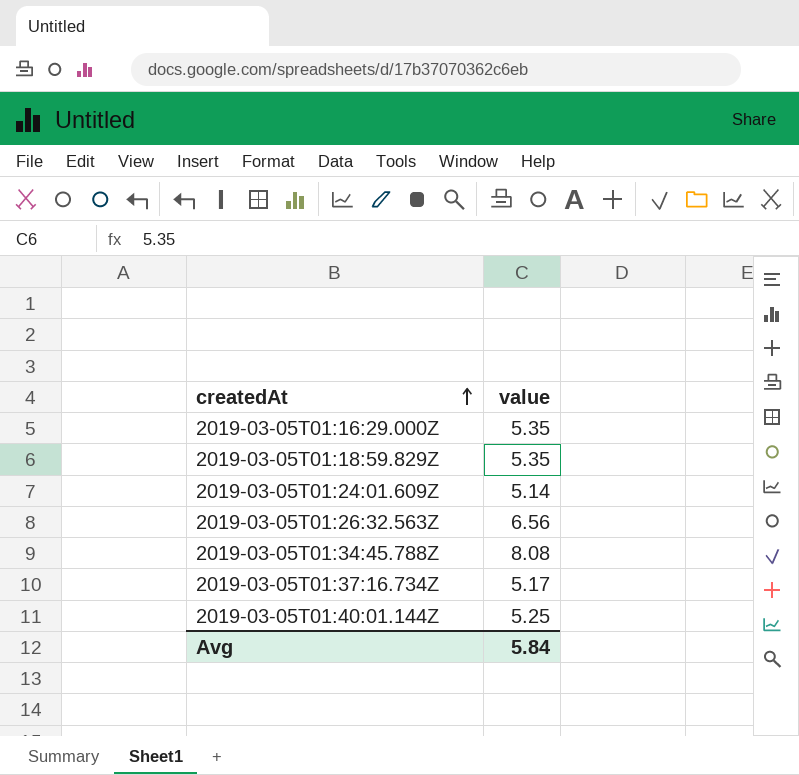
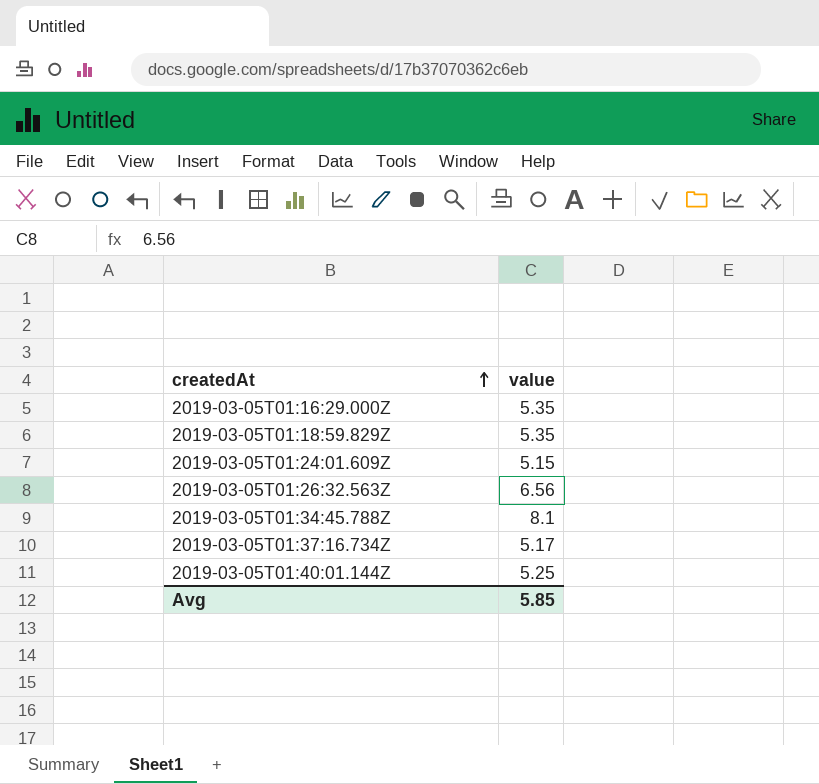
2019-03-05T01:24:01.609Z | value: 5.14 -> 5.15
2019-03-05T01:34:45.788Z | value: 8.08 -> 8.1
Avg | value: 5.84 -> 5.85

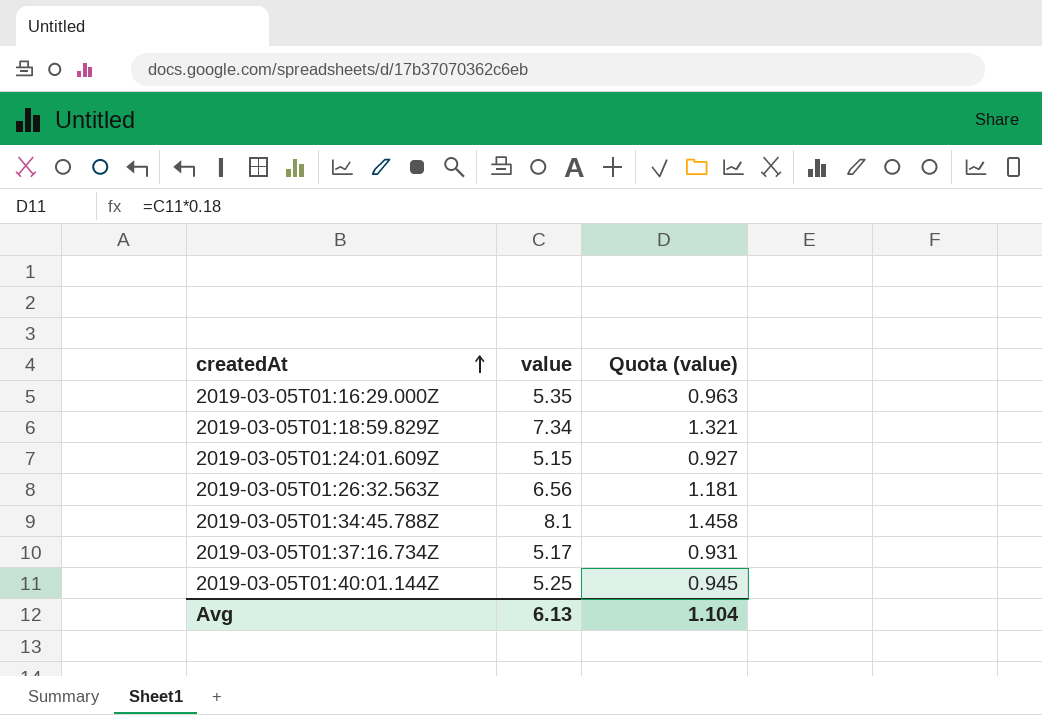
column Quota (value) | formula: none -> [value] * 0.18
2019-03-05T01:18:59.829Z | value: 5.35 -> 7.34
Avg | value: 5.85 -> 6.13

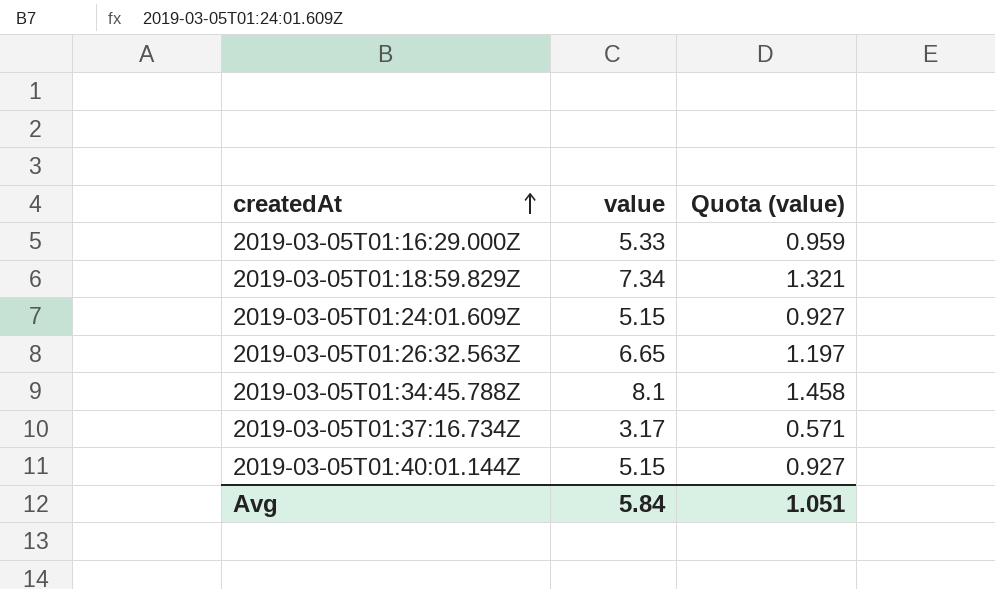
2019-03-05T01:16:29.000Z | value: 5.35 -> 5.33
2019-03-05T01:16:29.000Z | Quota (value): 0.963 -> 0.959
2019-03-05T01:26:32.563Z | value: 6.56 -> 6.65
2019-03-05T01:26:32.563Z | Quota (value): 1.181 -> 1.197
2019-03-05T01:37:16.734Z | value: 5.17 -> 3.17
2019-03-05T01:37:16.734Z | Quota (value): 0.931 -> 0.571
2019-03-05T01:40:01.144Z | value: 5.25 -> 5.15
2019-03-05T01:40:01.144Z | Quota (value): 0.945 -> 0.927
Avg | value: 6.13 -> 5.84
Avg | Quota (value): 1.104 -> 1.051

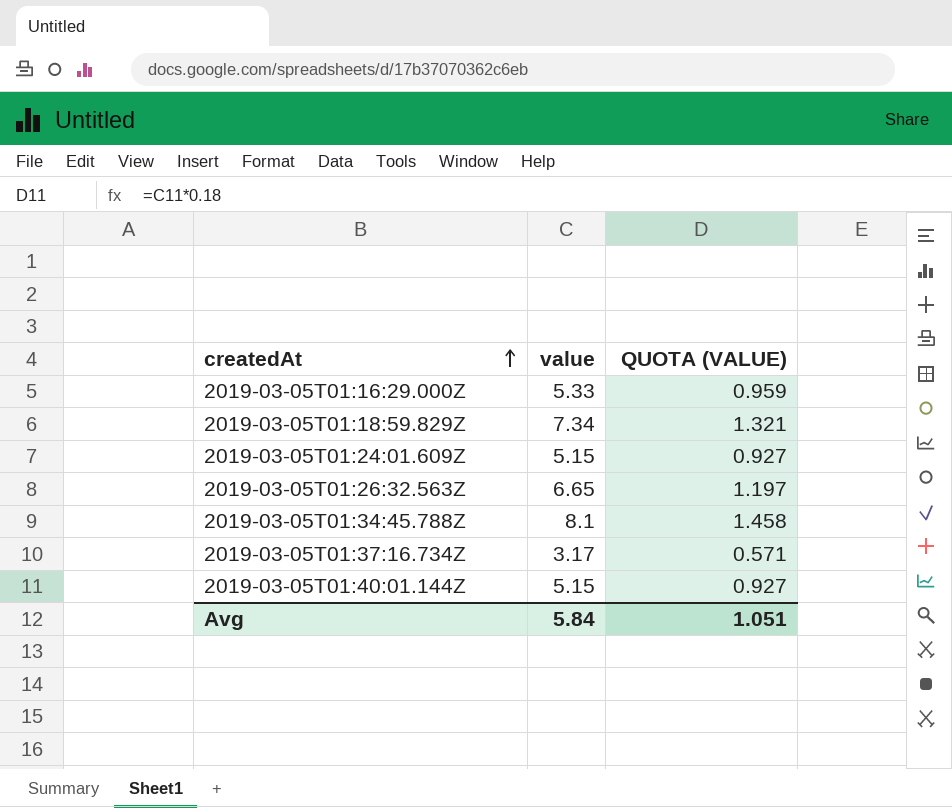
column name: Quota (value) -> QUOTA (VALUE)

